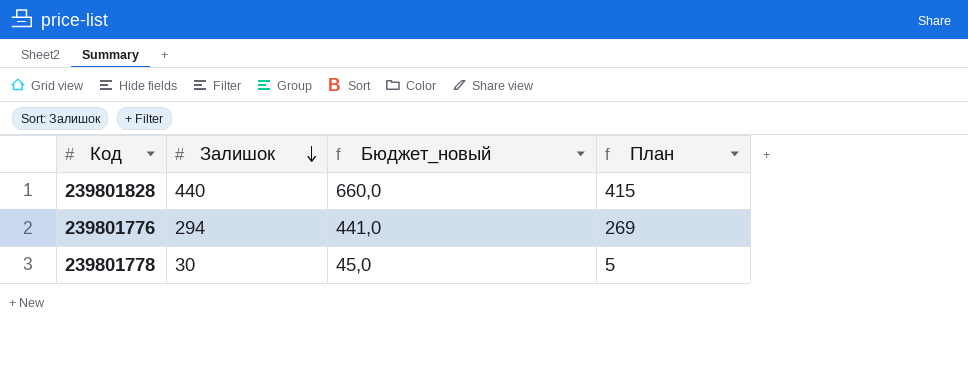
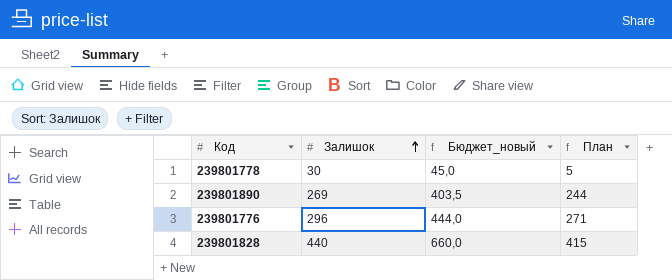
row order: Залишок descending -> Залишок ascending
row 239801890: none -> 269 | 403,5 | 244
239801776 | Залишок: 294 -> 296
239801776 | Бюджет_новый: 441,0 -> 444,0
239801776 | План: 269 -> 271

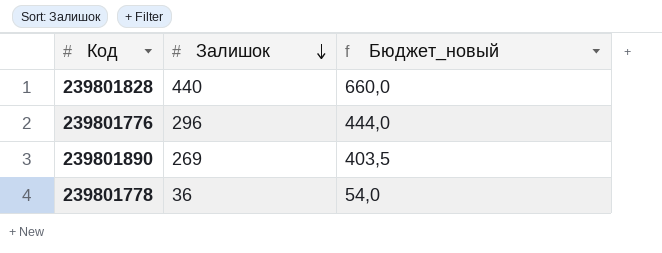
row order: Залишок ascending -> Залишок descending
column План | formula: [Залишок] - 25 -> none
239801778 | Залишок: 30 -> 36
239801778 | Бюджет_новый: 45,0 -> 54,0

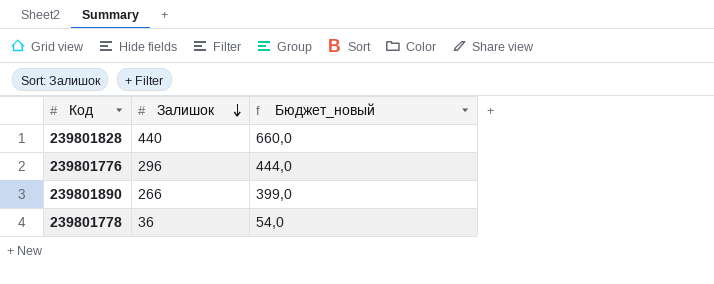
239801890 | Залишок: 269 -> 266
239801890 | Бюджет_новый: 403,5 -> 399,0

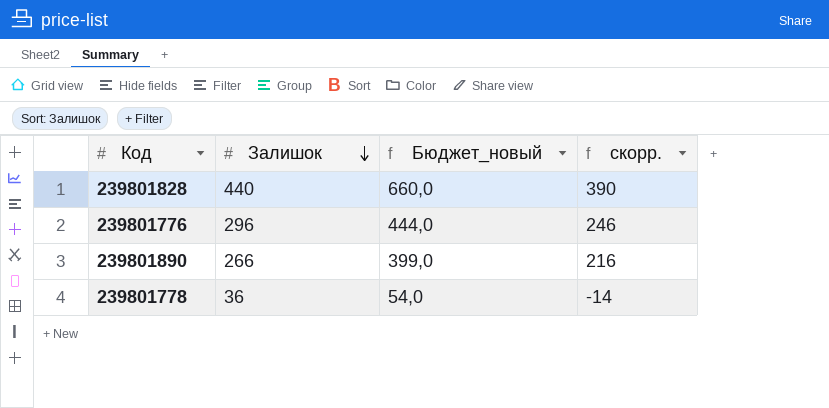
column скорр. | formula: none -> [Залишок] - 50

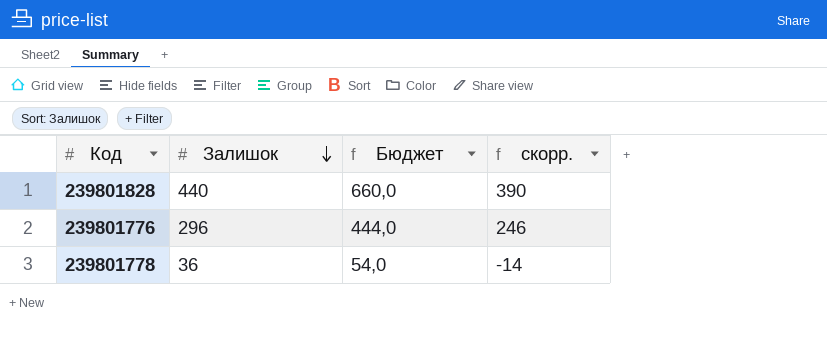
column name: Бюджет_новый -> Бюджет
row 239801890: 266 | 399,0 | 216 -> none

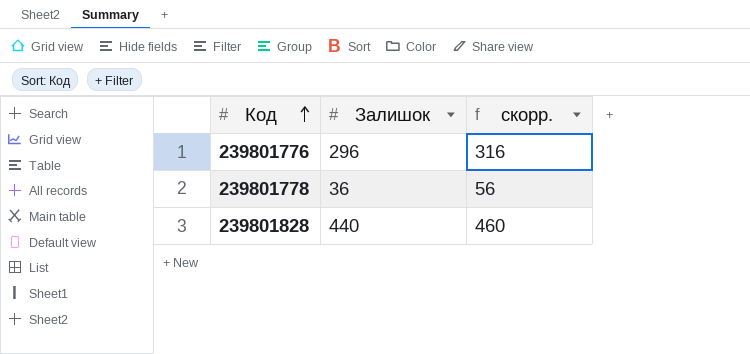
row order: Залишок descending -> Код ascending
column Бюджет | formula: [Залишок] * 1,5 -> none
column скорр. | formula: [Залишок] - 50 -> [Залишок] + 20

